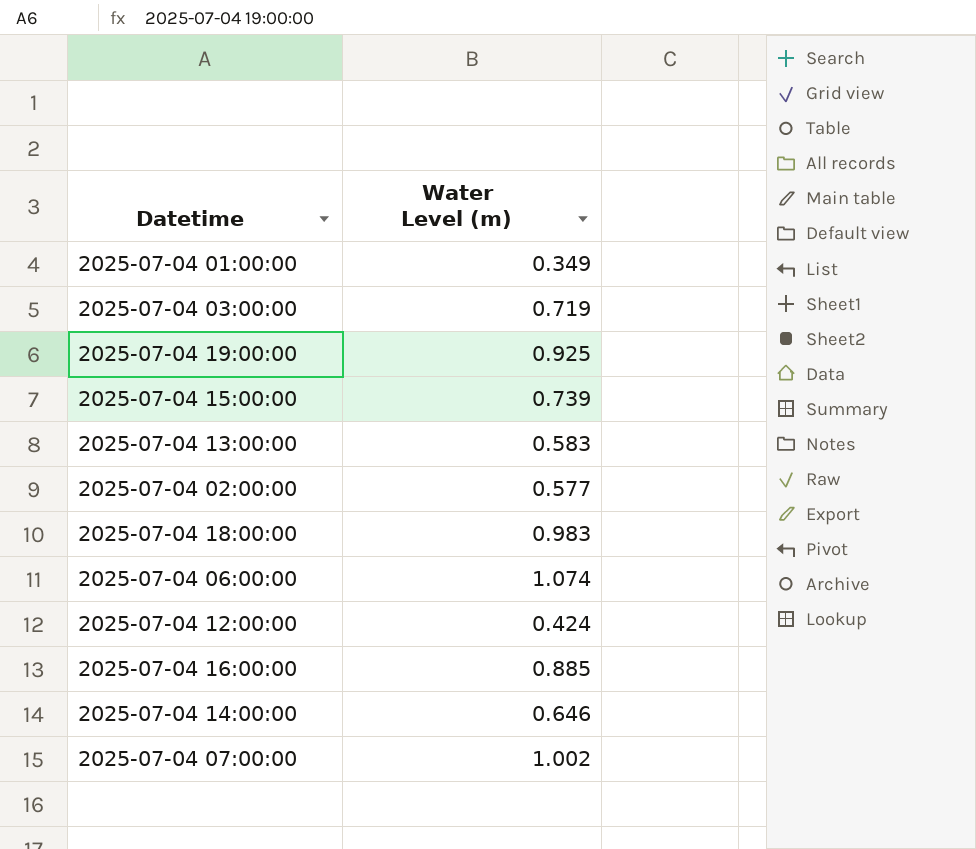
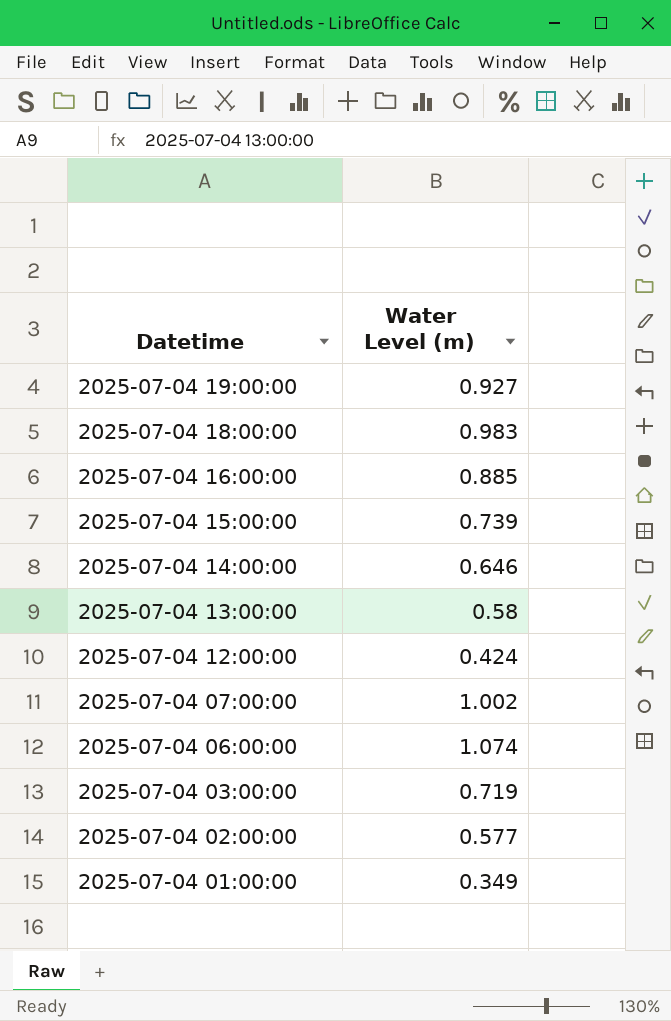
row order: none -> Datetime descending
2025-07-04 19:00:00 | Water Level (m): 0.925 -> 0.927
2025-07-04 13:00:00 | Water Level (m): 0.583 -> 0.58

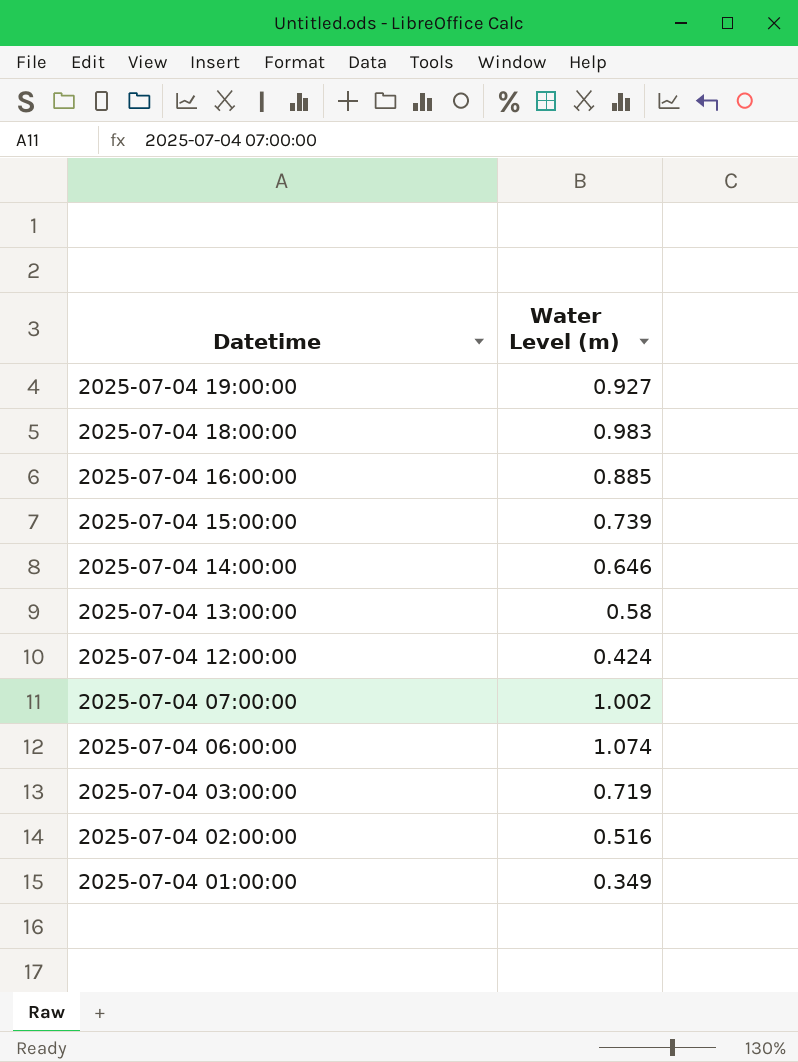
2025-07-04 02:00:00 | Water Level (m): 0.577 -> 0.516

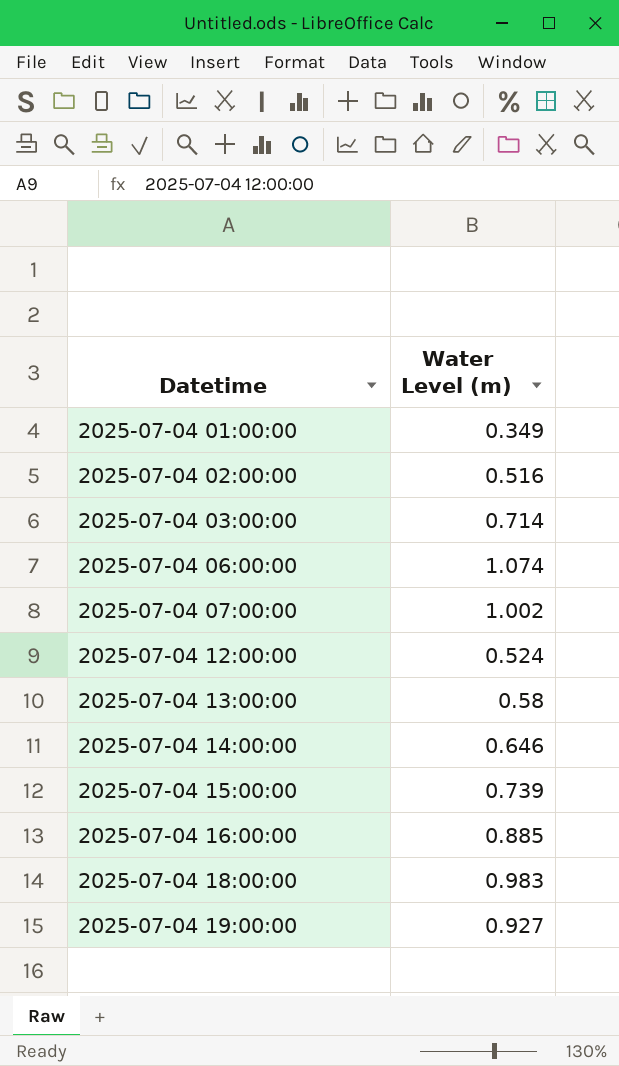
row order: Datetime descending -> Datetime ascending
2025-07-04 03:00:00 | Water Level (m): 0.719 -> 0.714
2025-07-04 12:00:00 | Water Level (m): 0.424 -> 0.524

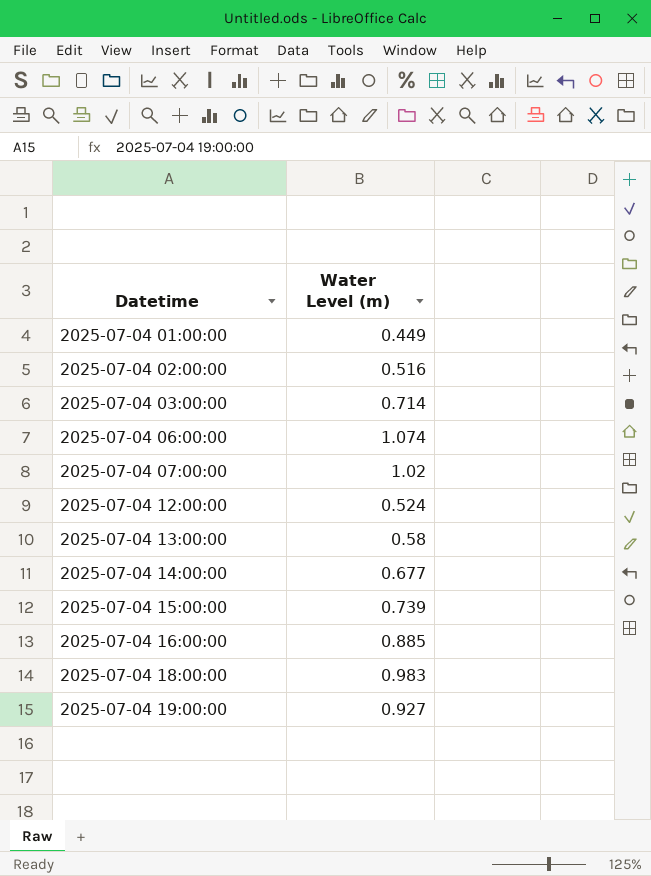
2025-07-04 01:00:00 | Water Level (m): 0.349 -> 0.449
2025-07-04 07:00:00 | Water Level (m): 1.002 -> 1.02
2025-07-04 14:00:00 | Water Level (m): 0.646 -> 0.677

